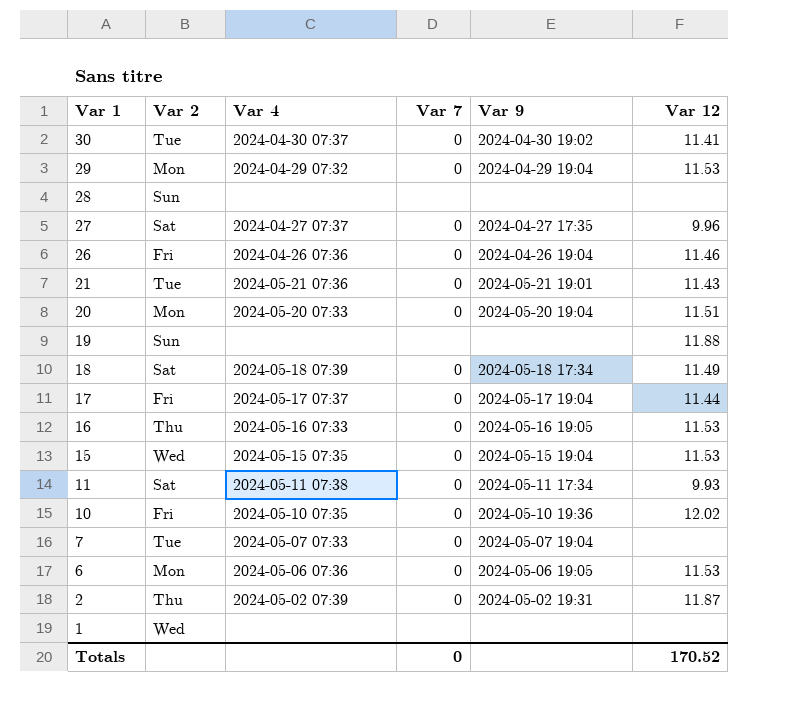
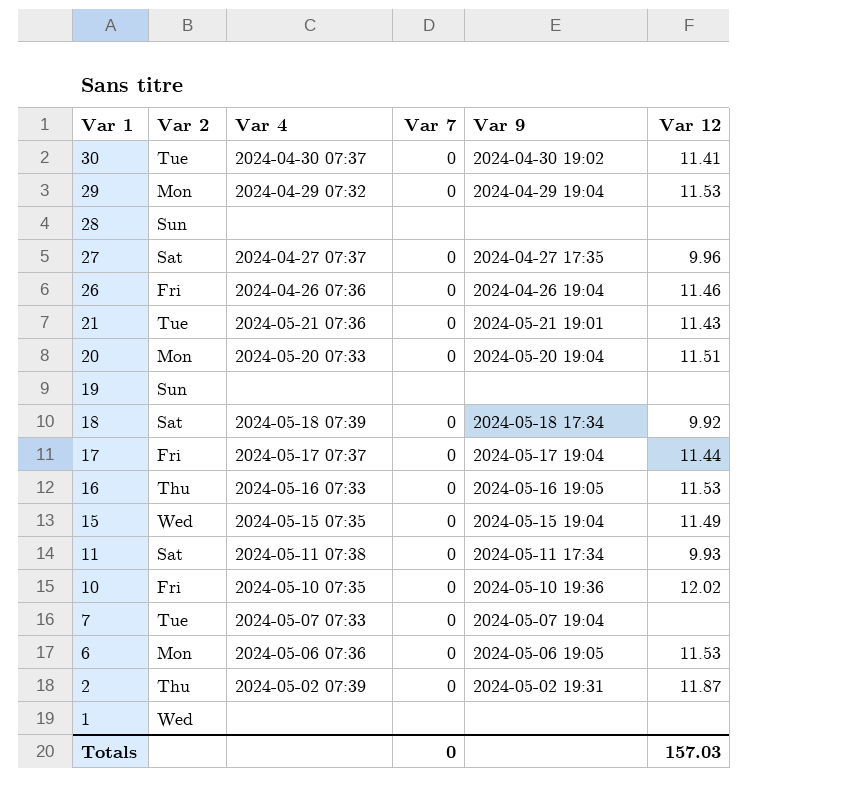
19 | Var 12: 11.88 -> none
18 | Var 12: 11.49 -> 9.92
15 | Var 12: 11.53 -> 11.49
Totals | Var 12: 170.52 -> 157.03

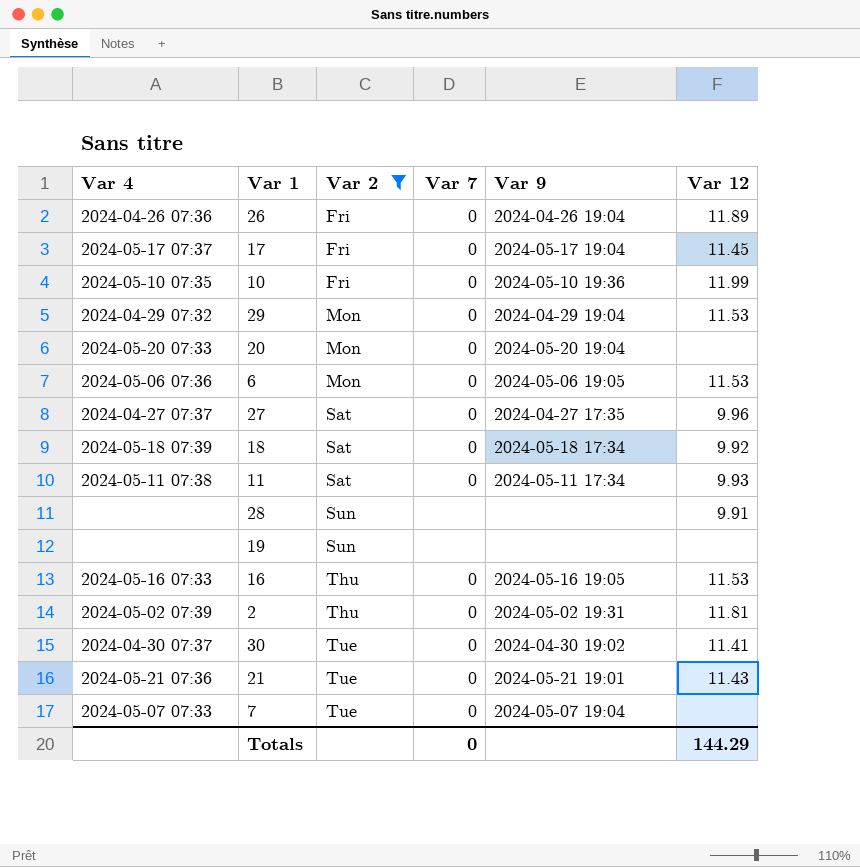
filter: none -> Var 2 != Wed
row order: Var 1 descending -> Var 2 ascending
column Var 4 | position: 3 -> 1
26 | Var 12: 11.46 -> 11.89
17 | Var 12: 11.44 -> 11.45
10 | Var 12: 12.02 -> 11.99
20 | Var 12: 11.51 -> none
28 | Var 12: none -> 9.91
2 | Var 12: 11.87 -> 11.81
Totals | Var 12: 157.03 -> 144.29

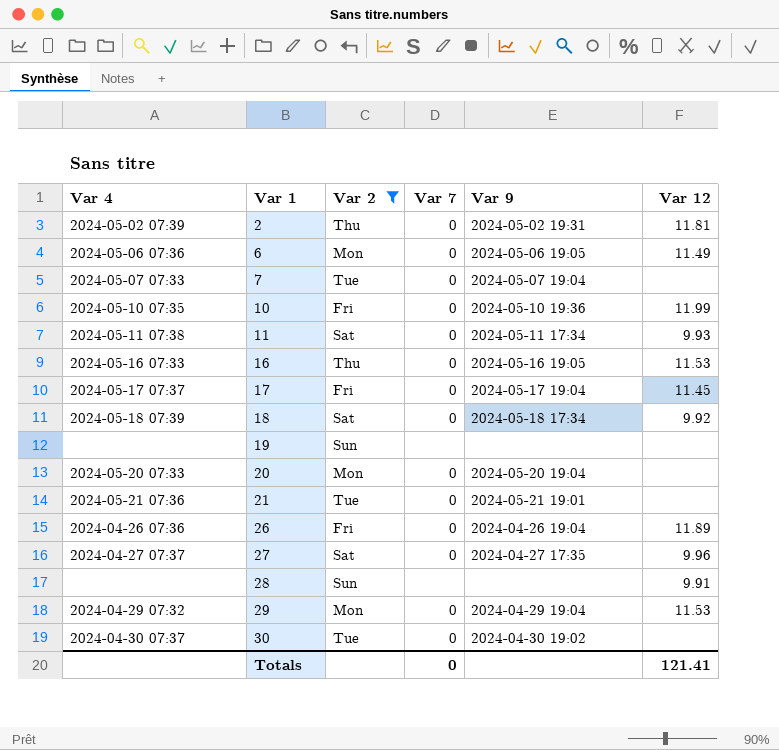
row order: Var 2 ascending -> Var 1 ascending
6 | Var 12: 11.53 -> 11.49
21 | Var 12: 11.43 -> none
30 | Var 12: 11.41 -> none
Totals | Var 12: 144.29 -> 121.41

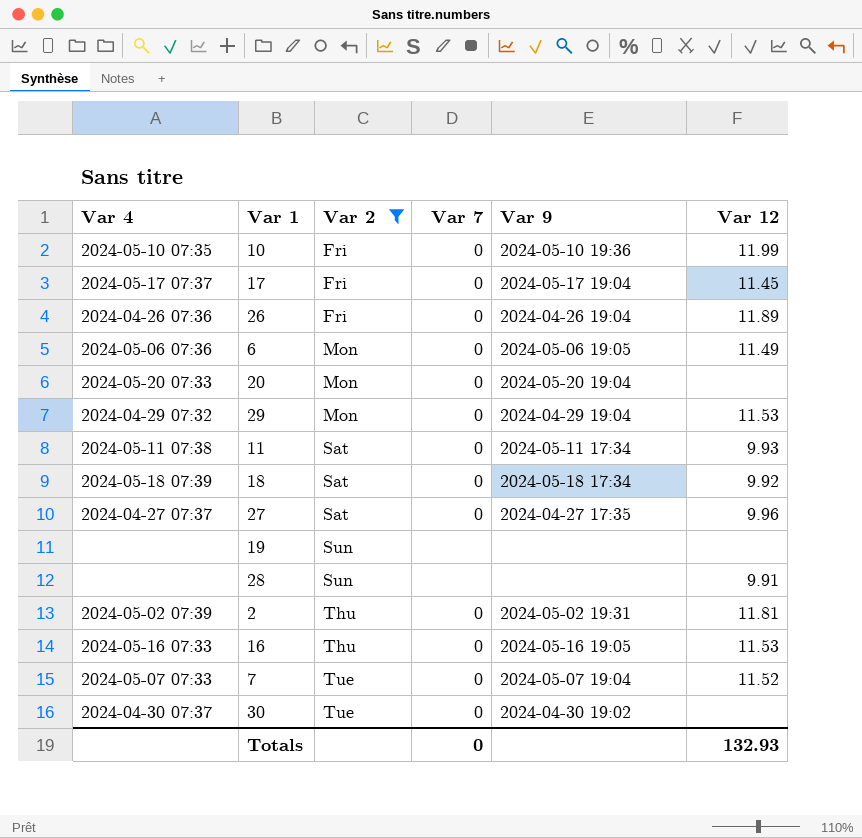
row order: Var 1 ascending -> Var 2 ascending
row 21: 2024-05-21 07:36 | Tue | 0 | 2024-05-21 19:01 | none -> none
7 | Var 12: none -> 11.52
Totals | Var 12: 121.41 -> 132.93

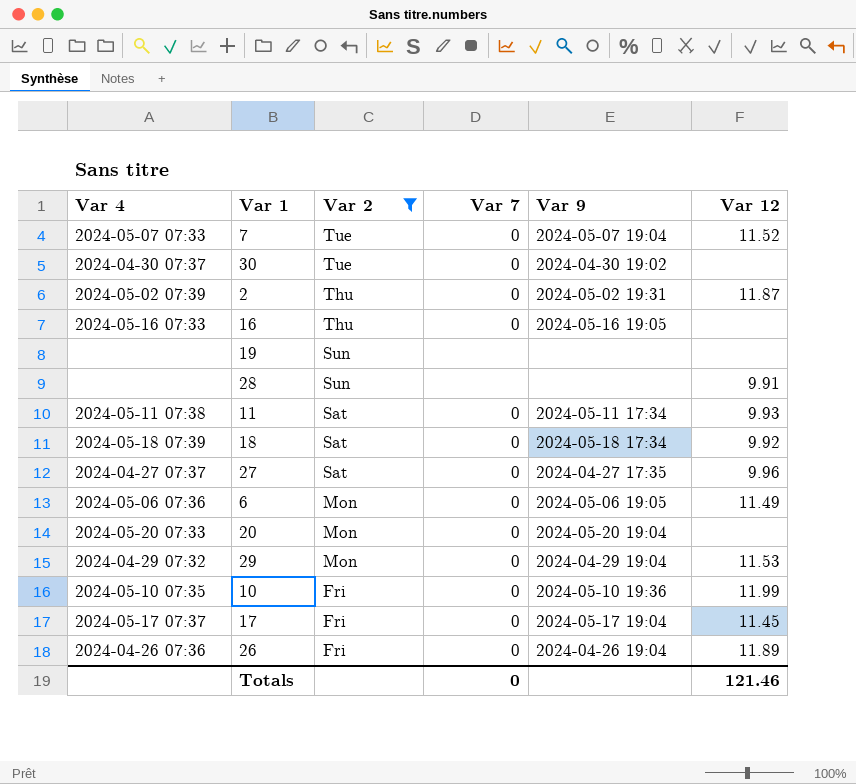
row order: Var 2 ascending -> Var 2 descending
2 | Var 12: 11.81 -> 11.87
16 | Var 12: 11.53 -> none
Totals | Var 12: 132.93 -> 121.46

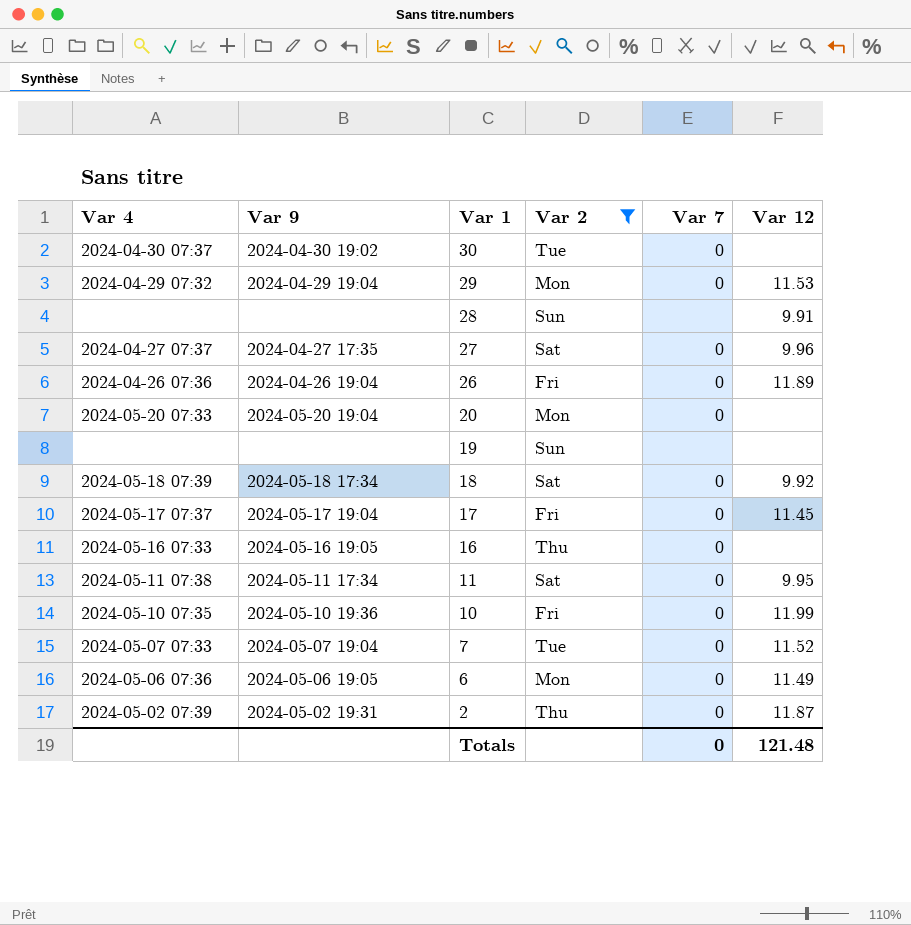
row order: Var 2 descending -> Var 1 descending
column Var 9 | position: 5 -> 2
11 | Var 12: 9.93 -> 9.95
Totals | Var 12: 121.46 -> 121.48

